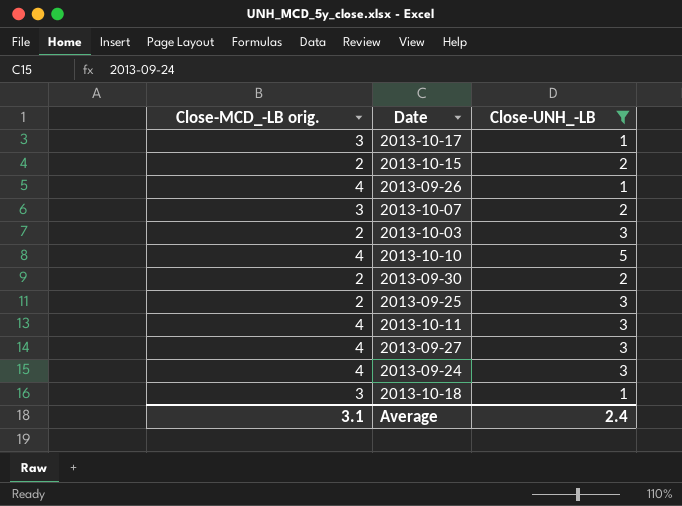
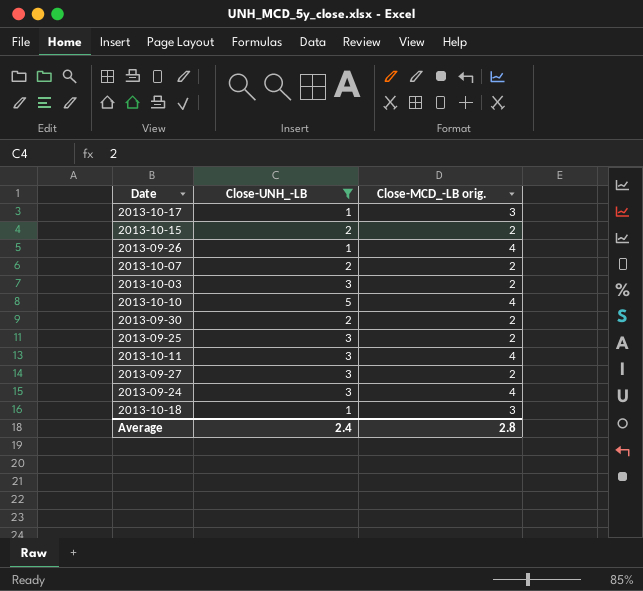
column Close-MCD_-LB orig. | position: 1 -> 3
2013-10-07 | Close-MCD_-LB orig.: 3 -> 2
2013-09-27 | Close-MCD_-LB orig.: 4 -> 2
Average | Close-MCD_-LB orig.: 3.1 -> 2.8

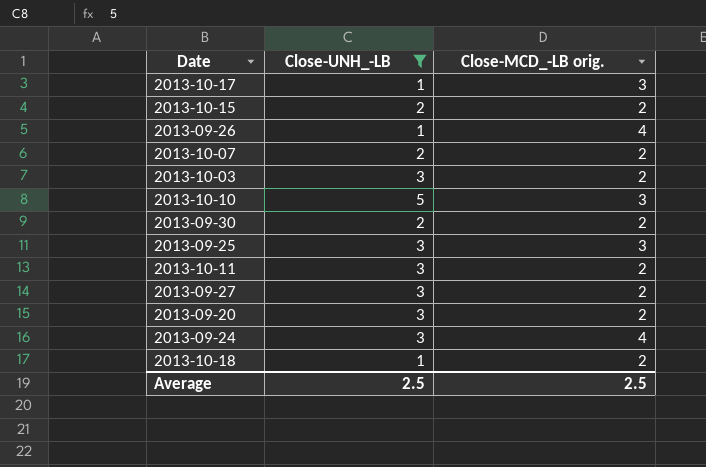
2013-10-10 | Close-MCD_-LB orig.: 4 -> 3
2013-09-25 | Close-MCD_-LB orig.: 2 -> 3
2013-10-11 | Close-MCD_-LB orig.: 4 -> 2
row 2013-09-20: none -> 3 | 2
2013-10-18 | Close-MCD_-LB orig.: 3 -> 2
Average | Close-UNH_-LB: 2.4 -> 2.5
Average | Close-MCD_-LB orig.: 2.8 -> 2.5

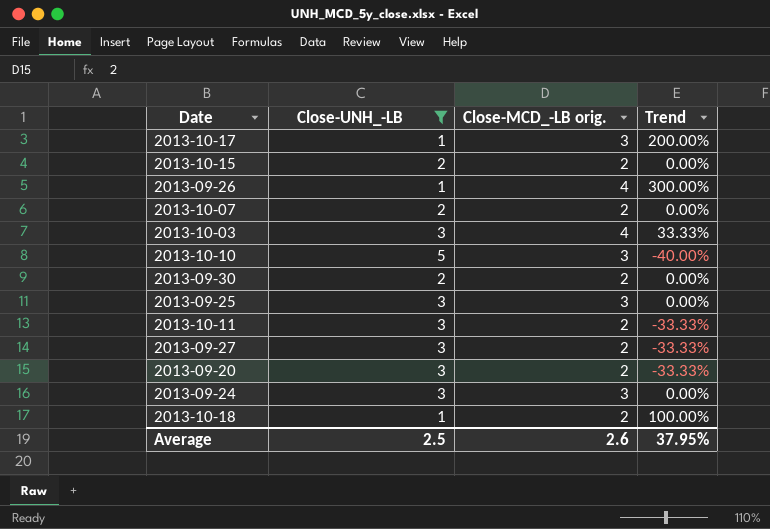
column Trend | formula: none -> ([Close-MCD_-LB orig.] - [Close-UNH_-LB]) / [Close-UNH_-LB]
2013-10-03 | Close-MCD_-LB orig.: 2 -> 4
2013-09-24 | Close-MCD_-LB orig.: 4 -> 3
Average | Close-MCD_-LB orig.: 2.5 -> 2.6

